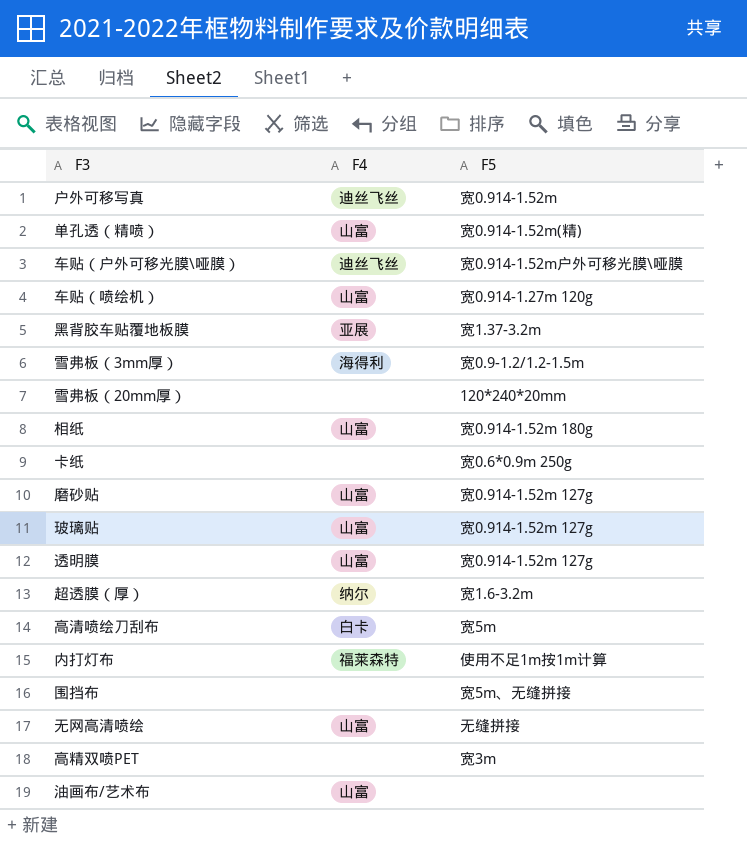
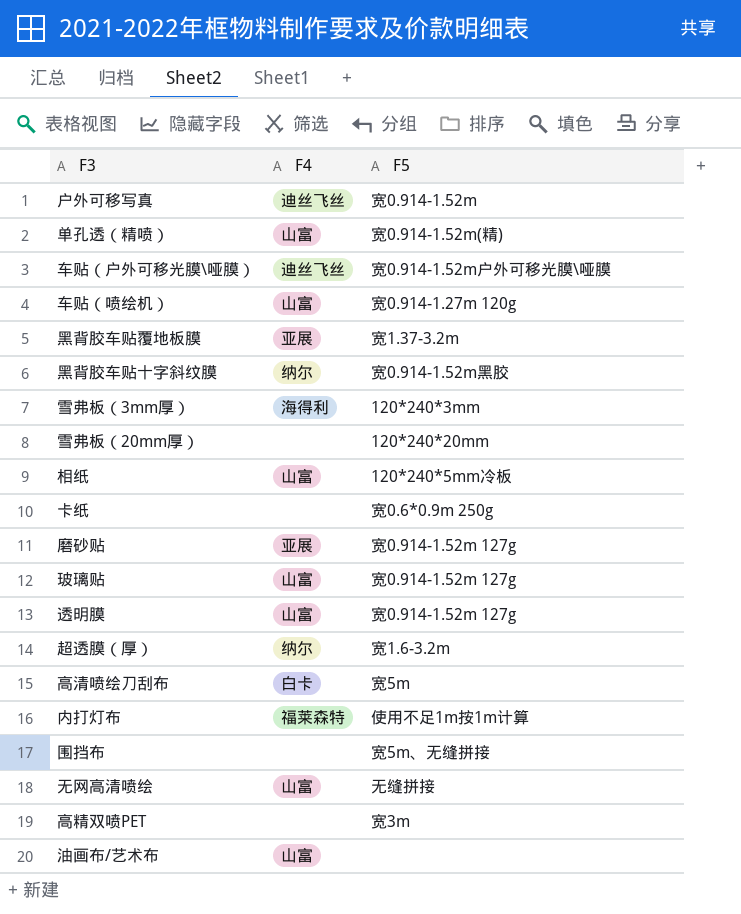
row 黑背胶车贴十字斜纹膜: none -> 纳尔 | 宽0.914-1.52m黑胶
雪弗板（3mm厚） | F5: 宽0.9-1.2/1.2-1.5m -> 120*240*3mm
相纸 | F5: 宽0.914-1.52m 180g -> 120*240*5mm冷板
磨砂贴 | F4: 山富 -> 亚展

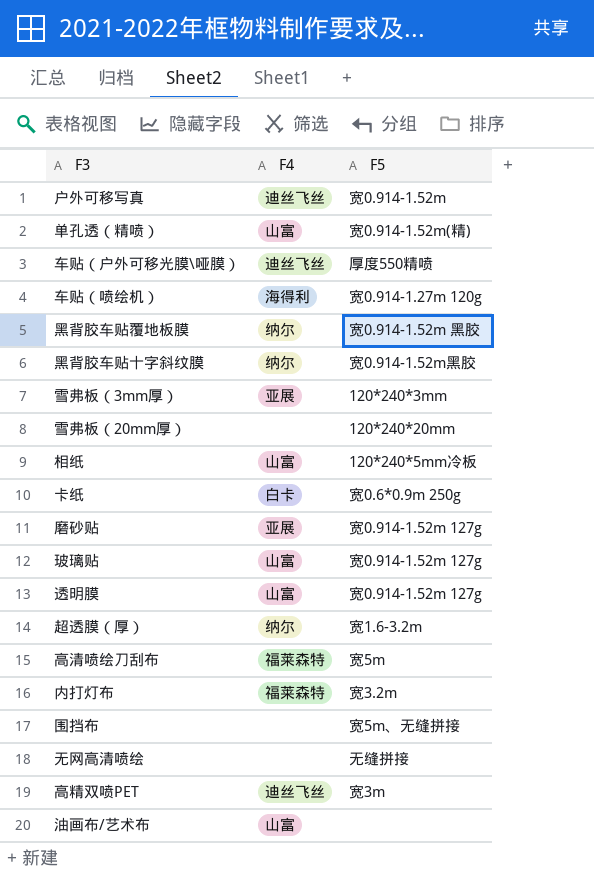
车贴（户外可移光膜\哑膜） | F5: 宽0.914-1.52m户外可移光膜\哑膜 -> 厚度550精喷
车贴（喷绘机） | F4: 山富 -> 海得利
黑背胶车贴覆地板膜 | F4: 亚展 -> 纳尔
黑背胶车贴覆地板膜 | F5: 宽1.37-3.2m -> 宽0.914-1.52m 黑胶
雪弗板（3mm厚） | F4: 海得利 -> 亚展
卡纸 | F4: none -> 白卡
高清喷绘刀刮布 | F4: 白卡 -> 福莱森特
内打灯布 | F5: 使用不足1m按1m计算 -> 宽3.2m
无网高清喷绘 | F4: 山富 -> none
高精双喷PET | F4: none -> 迪丝飞丝

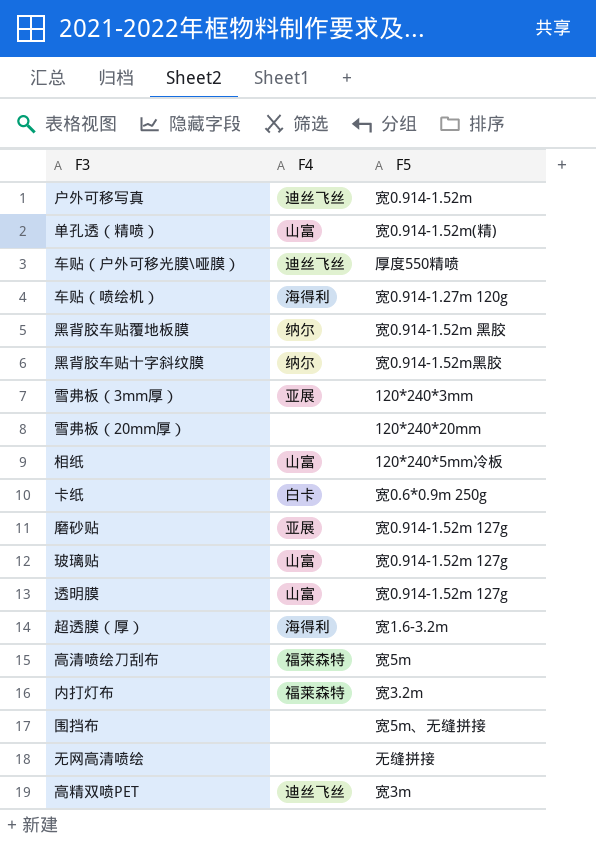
row 油画布/艺术布: 山富 | none -> none
超透膜（厚） | F4: 纳尔 -> 海得利

